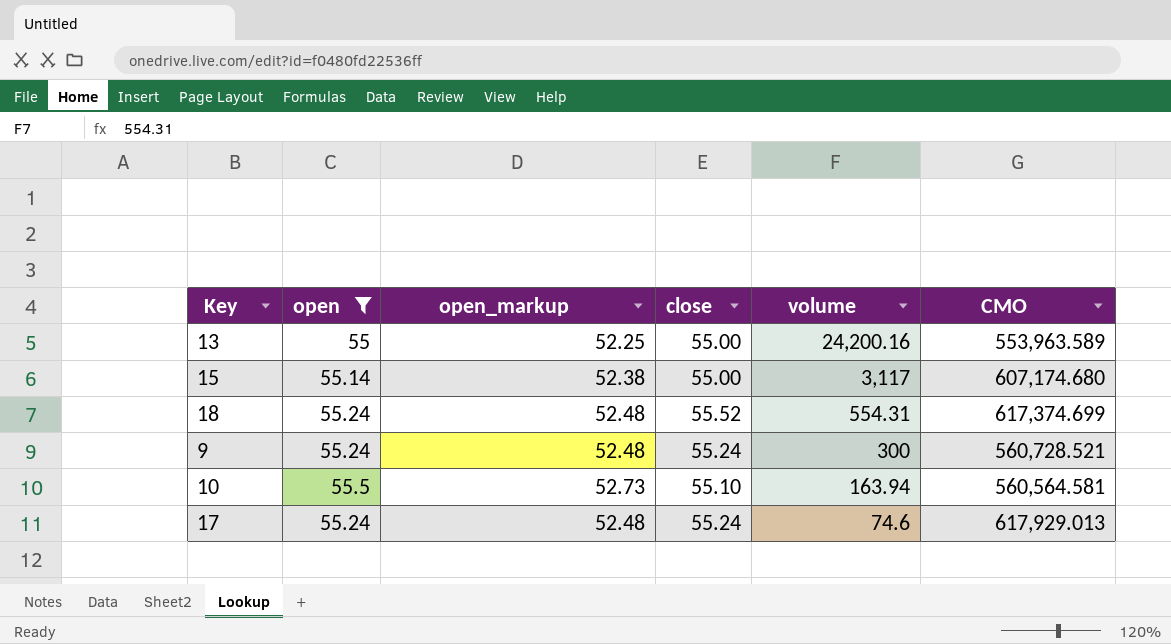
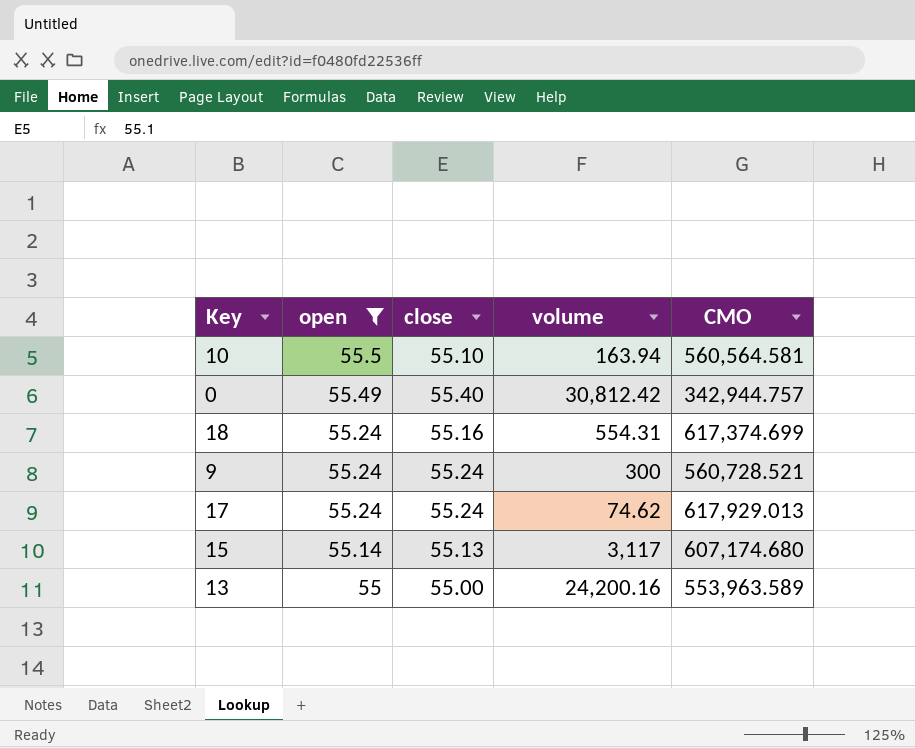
row order: volume descending -> open descending
column open_markup | formula: [open] * 0.95 -> none
row 0: none -> 55.49 | 55.40 | 30,812.42 | 342,944.757
18 | close: 55.52 -> 55.16
17 | volume: 74.6 -> 74.62
15 | close: 55.00 -> 55.13

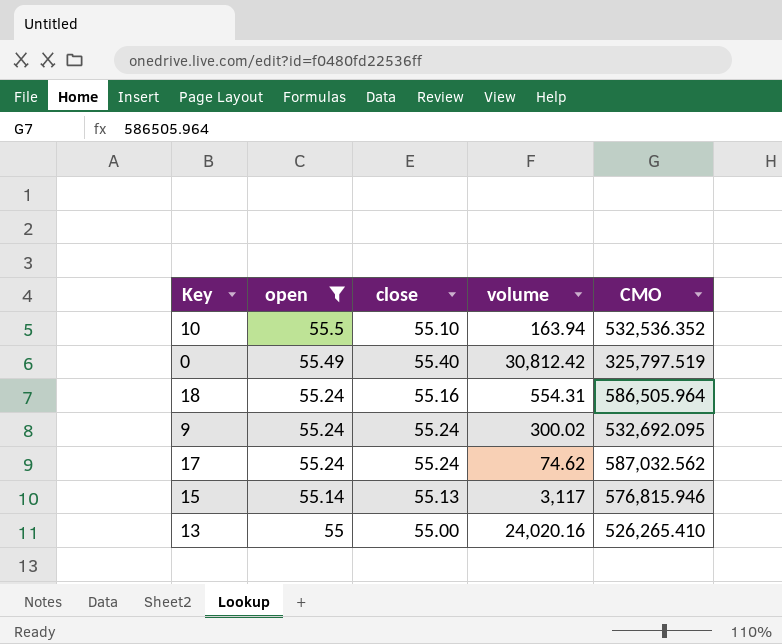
10 | CMO: 560,564.581 -> 532,536.352
0 | CMO: 342,944.757 -> 325,797.519
18 | CMO: 617,374.699 -> 586,505.964
9 | volume: 300 -> 300.02
9 | CMO: 560,728.521 -> 532,692.095
17 | CMO: 617,929.013 -> 587,032.562
15 | CMO: 607,174.680 -> 576,815.946
13 | volume: 24,200.16 -> 24,020.16
13 | CMO: 553,963.589 -> 526,265.410

